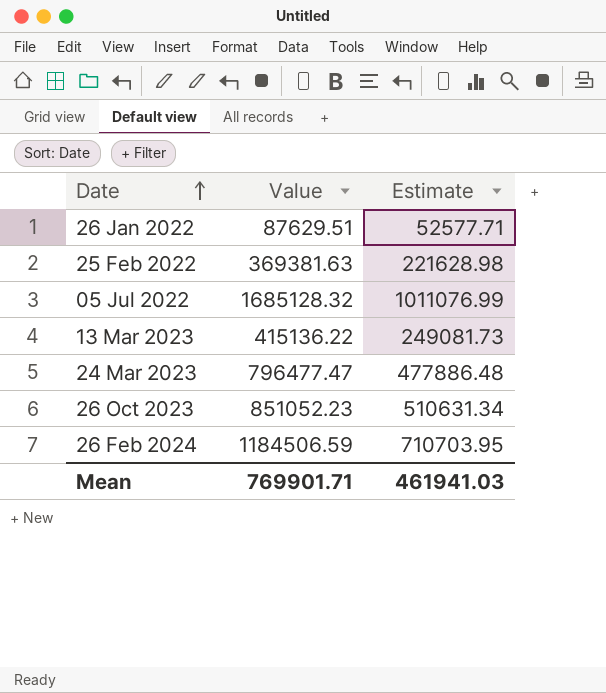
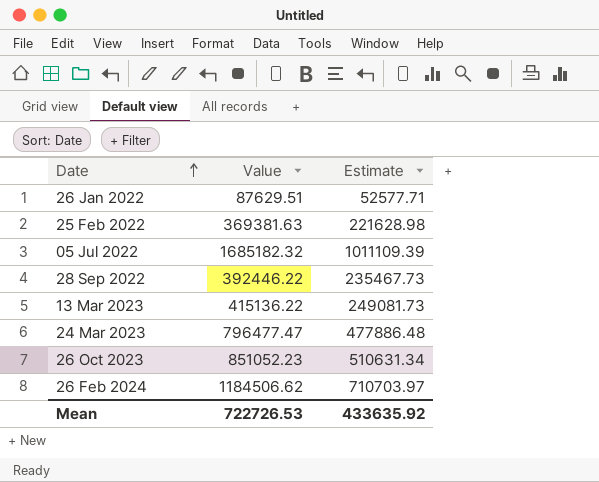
05 Jul 2022 | Value: 1685128.32 -> 1685182.32
05 Jul 2022 | Estimate: 1011076.99 -> 1011109.39
row 28 Sep 2022: none -> 392446.22 | 235467.73
26 Feb 2024 | Value: 1184506.59 -> 1184506.62
26 Feb 2024 | Estimate: 710703.95 -> 710703.97
Mean | Value: 769901.71 -> 722726.53
Mean | Estimate: 461941.03 -> 433635.92

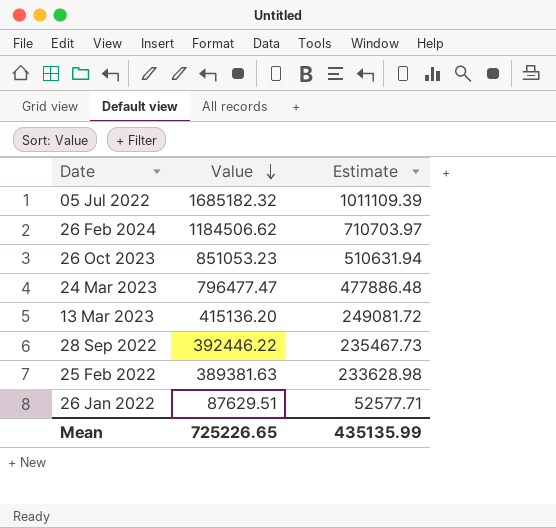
row order: Date ascending -> Value descending
26 Oct 2023 | Value: 851052.23 -> 851053.23
26 Oct 2023 | Estimate: 510631.34 -> 510631.94
13 Mar 2023 | Value: 415136.22 -> 415136.20
13 Mar 2023 | Estimate: 249081.73 -> 249081.72
25 Feb 2022 | Value: 369381.63 -> 389381.63
25 Feb 2022 | Estimate: 221628.98 -> 233628.98
Mean | Value: 722726.53 -> 725226.65
Mean | Estimate: 433635.92 -> 435135.99

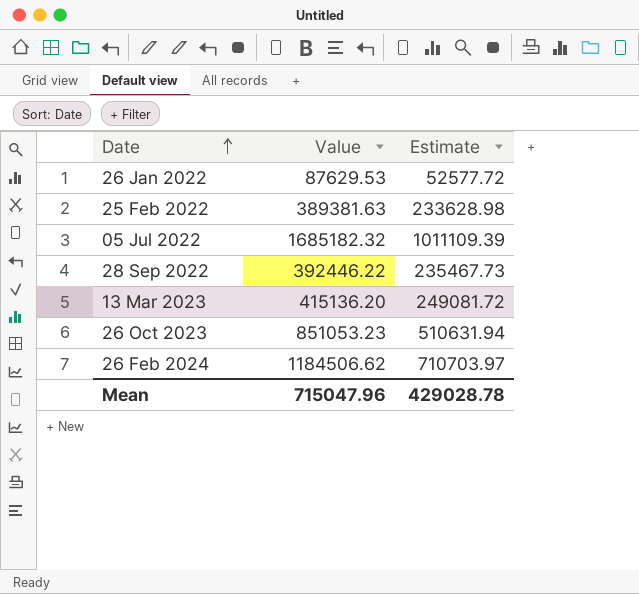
row order: Value descending -> Date ascending
row 24 Mar 2023: 796477.47 | 477886.48 -> none
26 Jan 2022 | Value: 87629.51 -> 87629.53
26 Jan 2022 | Estimate: 52577.71 -> 52577.72
Mean | Value: 725226.65 -> 715047.96
Mean | Estimate: 435135.99 -> 429028.78

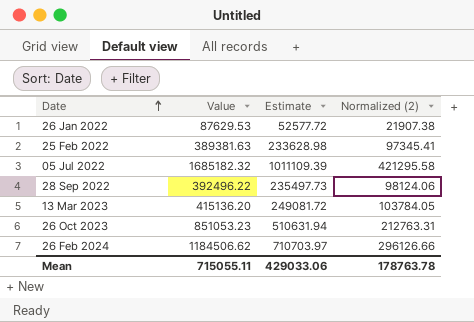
column Normalized (2) | formula: none -> [Value] * 0.25
28 Sep 2022 | Value: 392446.22 -> 392496.22
28 Sep 2022 | Estimate: 235467.73 -> 235497.73
Mean | Value: 715047.96 -> 715055.11
Mean | Estimate: 429028.78 -> 429033.06

